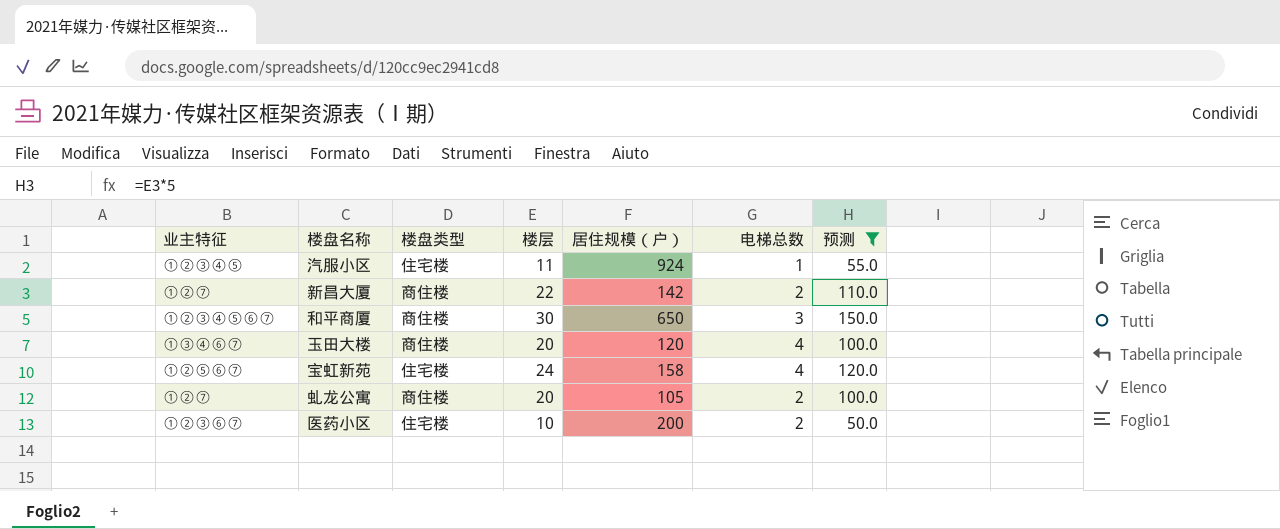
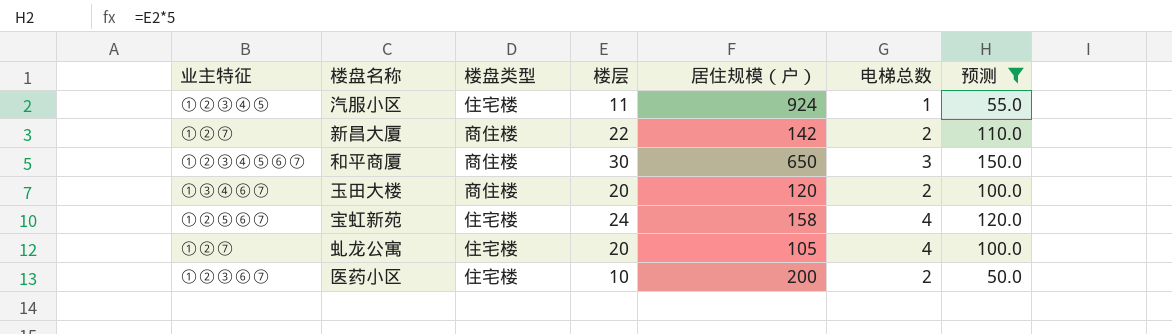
玉田大楼 | 电梯总数: 4 -> 2
虬龙公寓 | 楼盘类型: 商住楼 -> 住宅楼
虬龙公寓 | 电梯总数: 2 -> 4

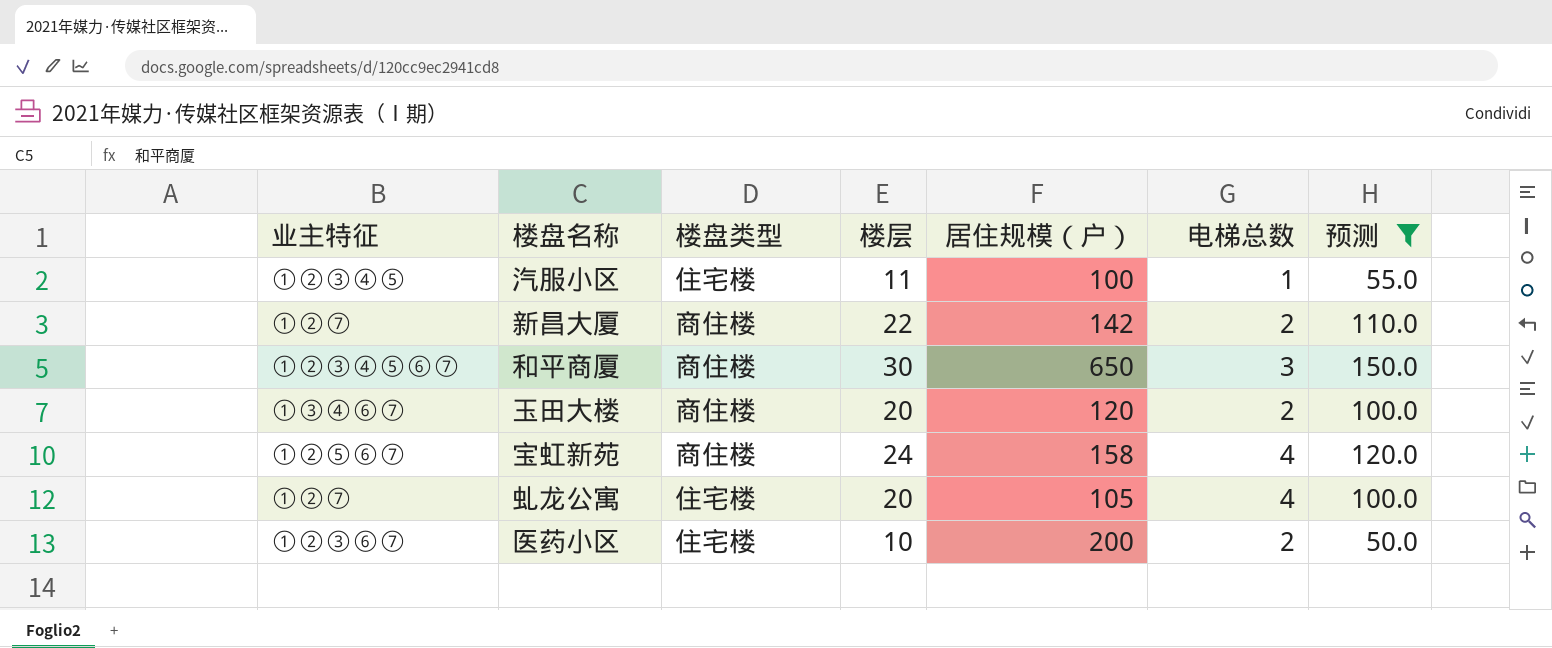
汽服小区 | 居住规模（户）: 924 -> 100
宝虹新苑 | 楼盘类型: 住宅楼 -> 商住楼

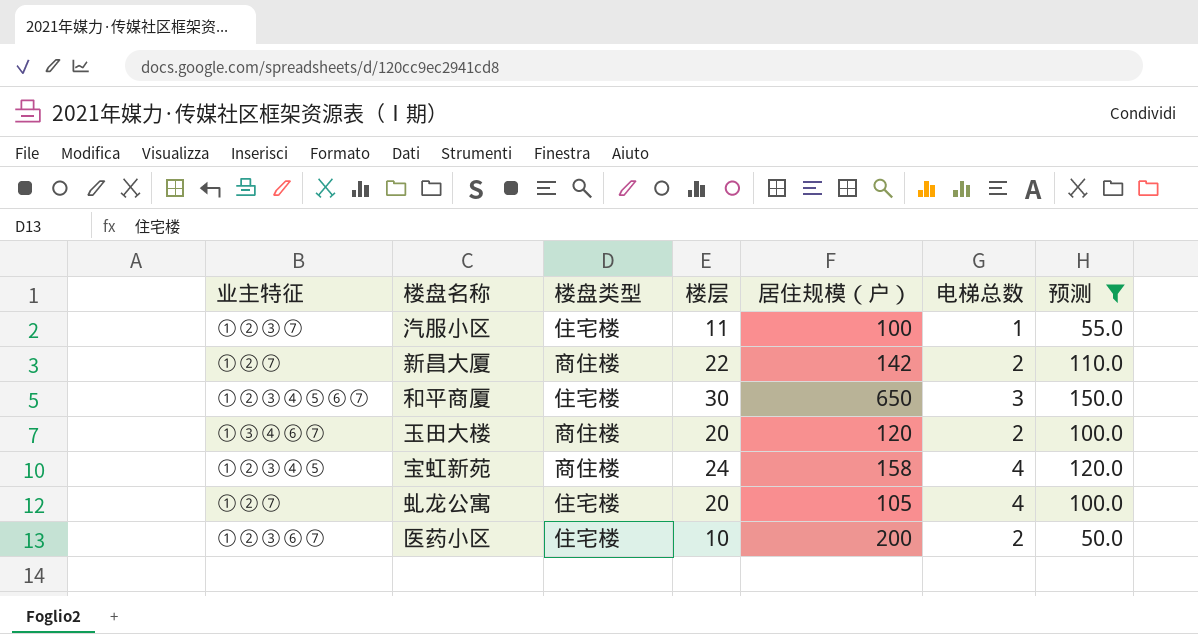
汽服小区 | 业主特征: ①②③④⑤ -> ①②③⑦
和平商厦 | 楼盘类型: 商住楼 -> 住宅楼
宝虹新苑 | 业主特征: ①②⑤⑥⑦ -> ①②③④⑤

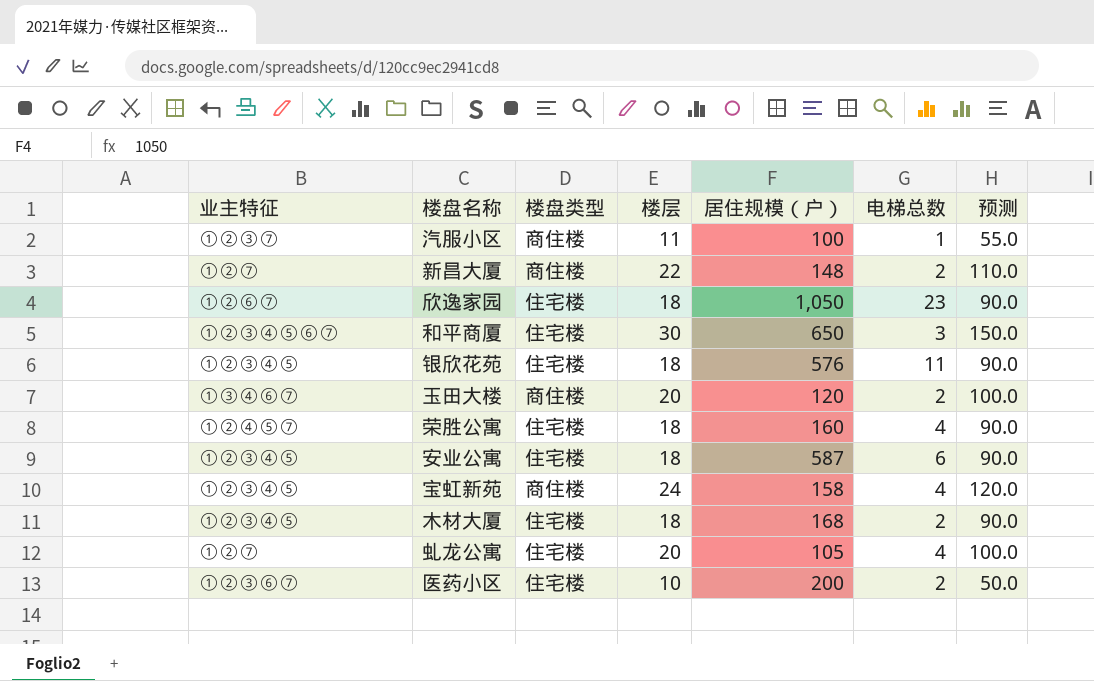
filter: 预测 != 90.0 -> none
汽服小区 | 楼盘类型: 住宅楼 -> 商住楼
新昌大厦 | 居住规模（户）: 142 -> 148

